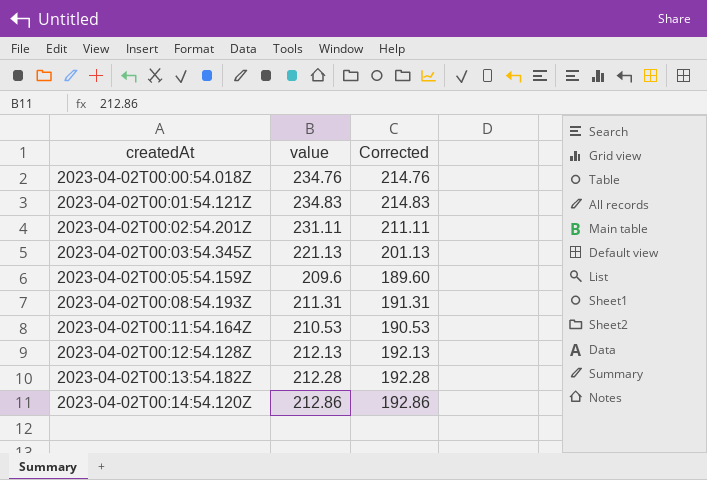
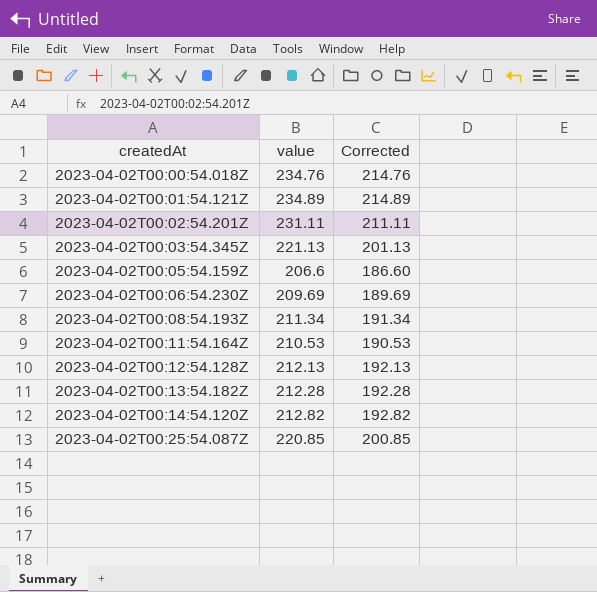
2023-04-02T00:01:54.121Z | value: 234.83 -> 234.89
2023-04-02T00:01:54.121Z | Corrected: 214.83 -> 214.89
2023-04-02T00:05:54.159Z | value: 209.6 -> 206.6
2023-04-02T00:05:54.159Z | Corrected: 189.60 -> 186.60
row 2023-04-02T00:06:54.230Z: none -> 209.69 | 189.69
2023-04-02T00:08:54.193Z | value: 211.31 -> 211.34
2023-04-02T00:08:54.193Z | Corrected: 191.31 -> 191.34
2023-04-02T00:14:54.120Z | value: 212.86 -> 212.82
2023-04-02T00:14:54.120Z | Corrected: 192.86 -> 192.82
row 2023-04-02T00:25:54.087Z: none -> 220.85 | 200.85

